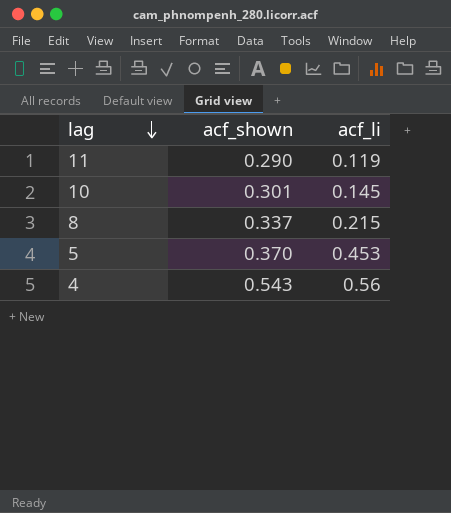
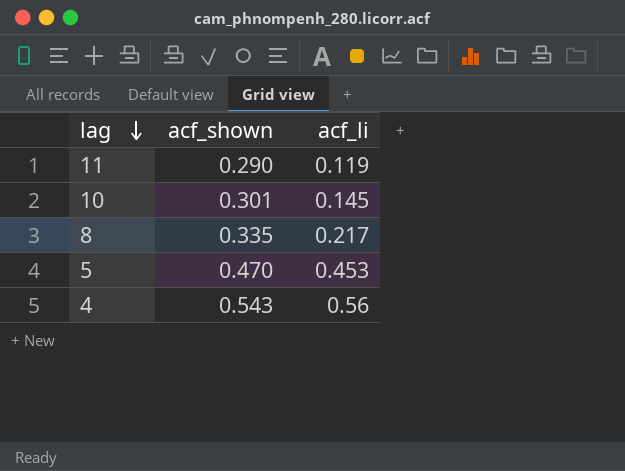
8 | acf_shown: 0.337 -> 0.335
8 | acf_li: 0.215 -> 0.217
5 | acf_shown: 0.370 -> 0.470

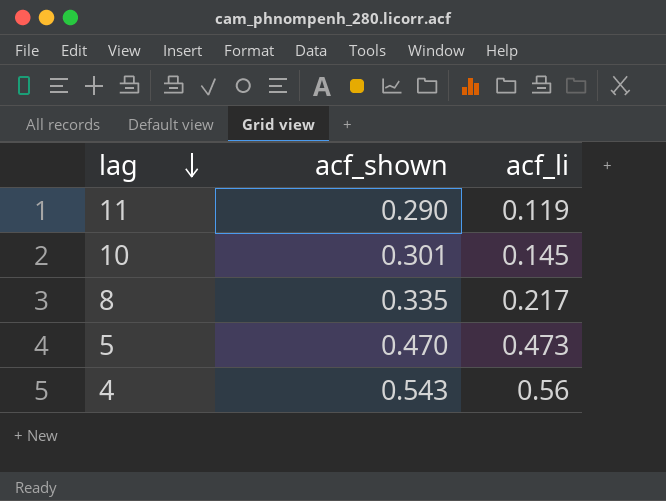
5 | acf_li: 0.453 -> 0.473

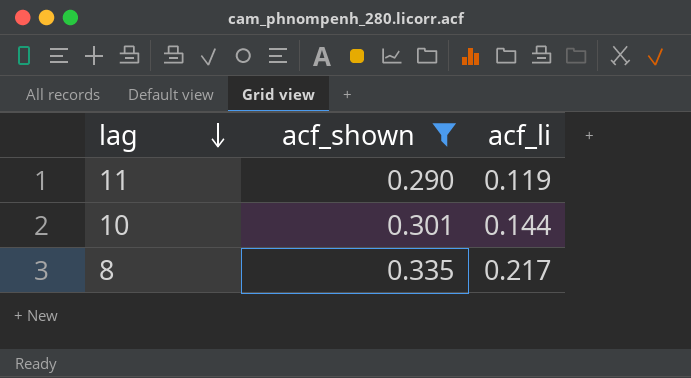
filter: none -> acf_shown <= 0.335
10 | acf_li: 0.145 -> 0.144

